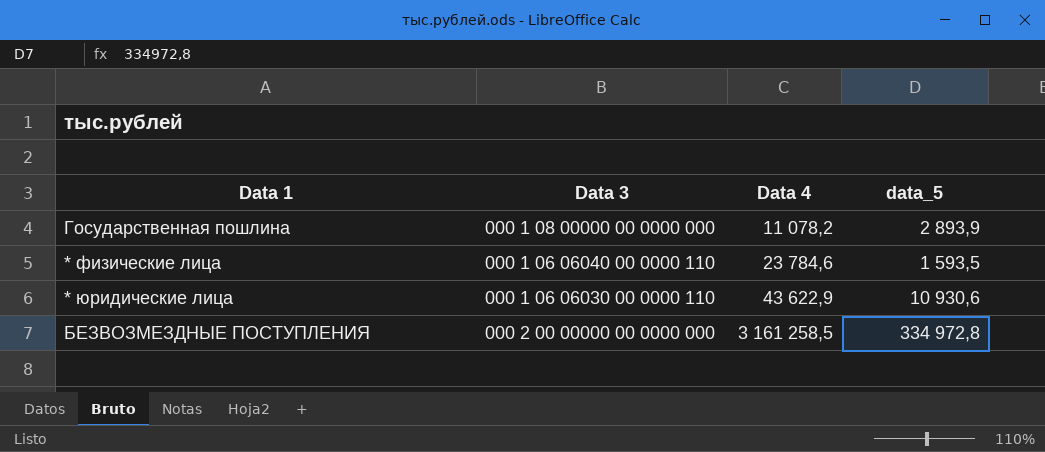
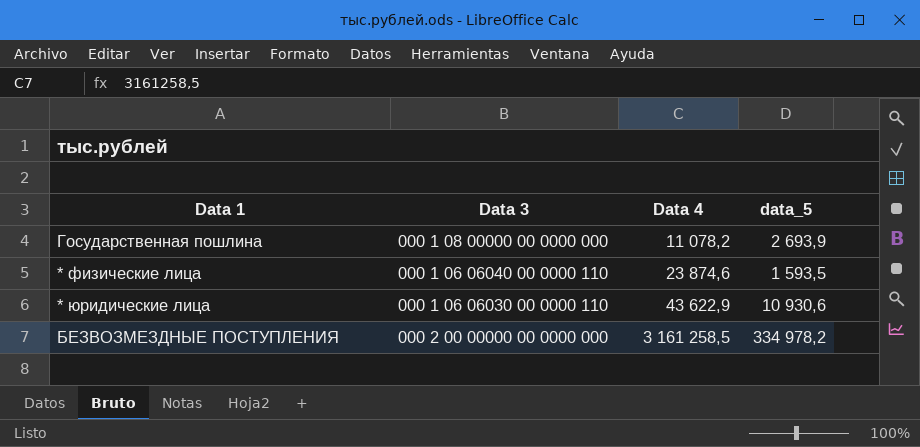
Государственная пошлина | data_5: 2 893,9 -> 2 693,9
* физические лица | Data 4: 23 784,6 -> 23 874,6
БЕЗВОЗМЕЗДНЫЕ ПОСТУПЛЕНИЯ | data_5: 334 972,8 -> 334 978,2

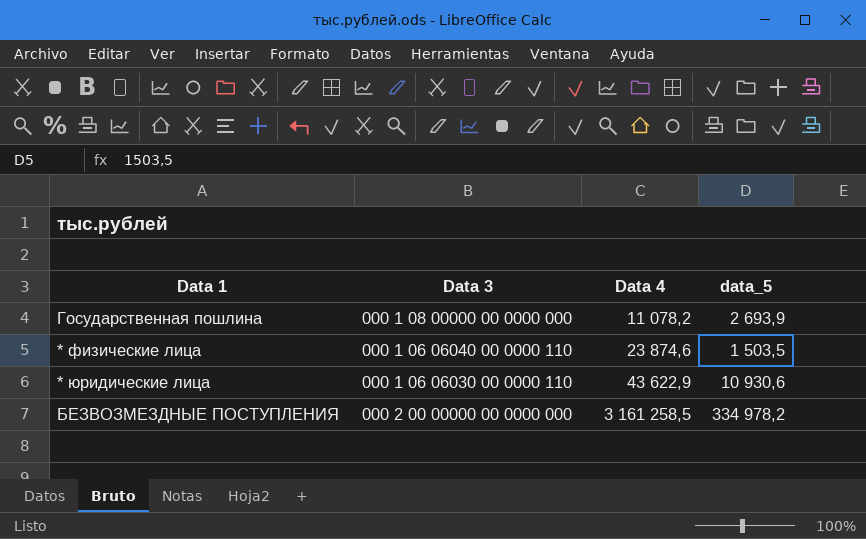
* физические лица | data_5: 1 593,5 -> 1 503,5

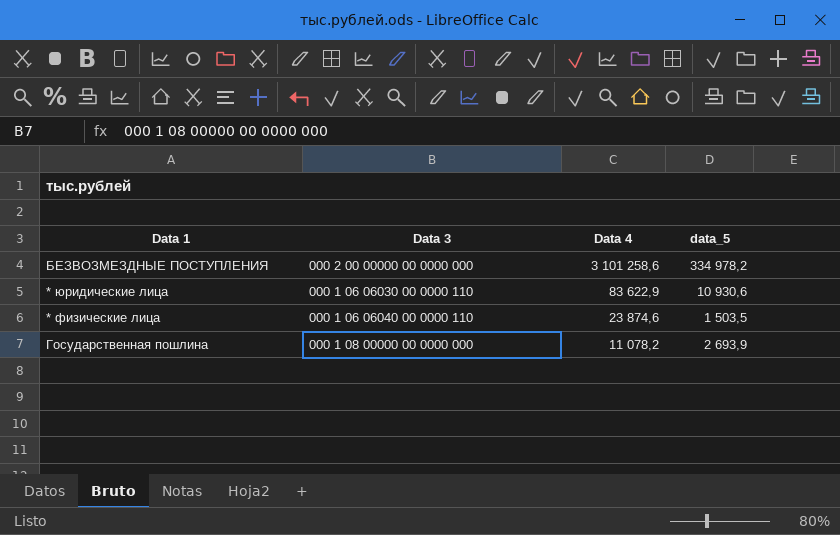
row order: Data 4 ascending -> Data 4 descending
БЕЗВОЗМЕЗДНЫЕ ПОСТУПЛЕНИЯ | Data 4: 3 161 258,5 -> 3 101 258,6
* юридические лица | Data 4: 43 622,9 -> 83 622,9

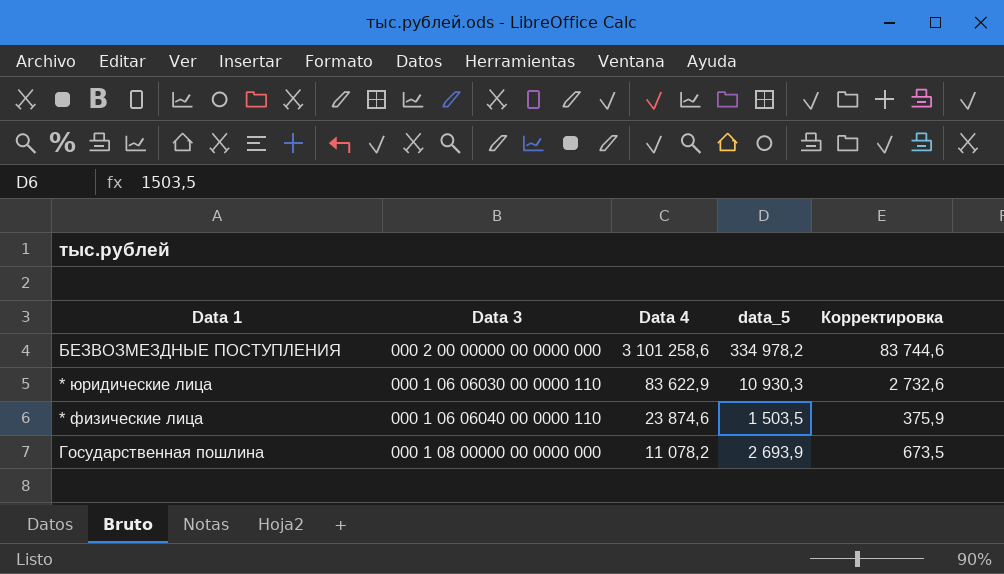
column Корректировка | formula: none -> [data_5] * 0,25
* юридические лица | data_5: 10 930,6 -> 10 930,3

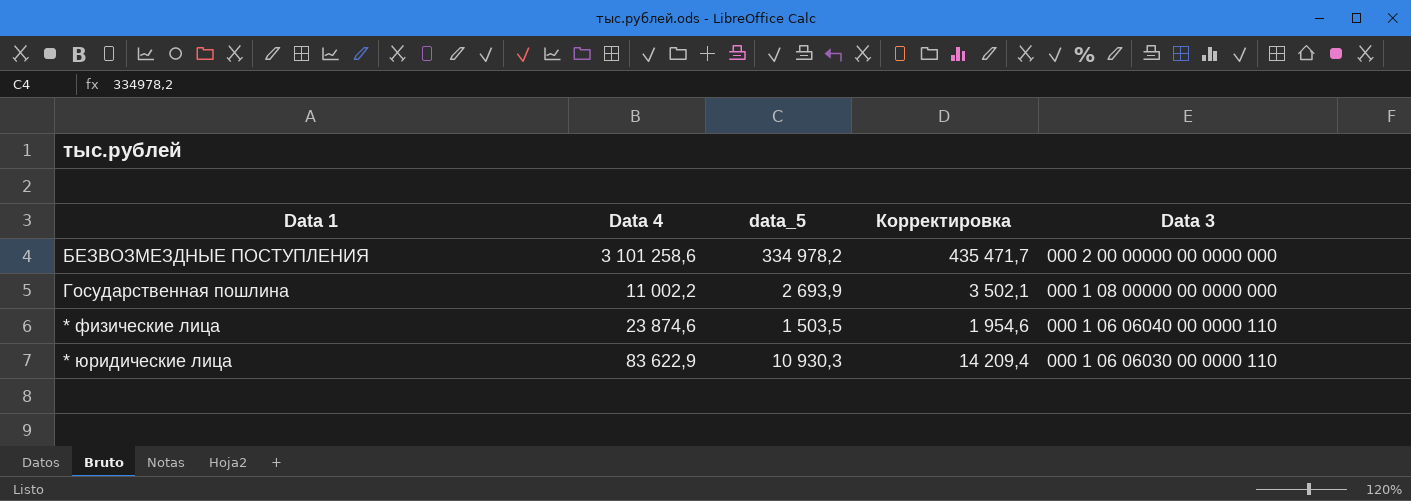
row order: Data 4 descending -> Data 3 descending
column Корректировка | formula: [data_5] * 0,25 -> [data_5] * 1,3
column Data 3 | position: 2 -> 5
Государственная пошлина | Data 4: 11 078,2 -> 11 002,2

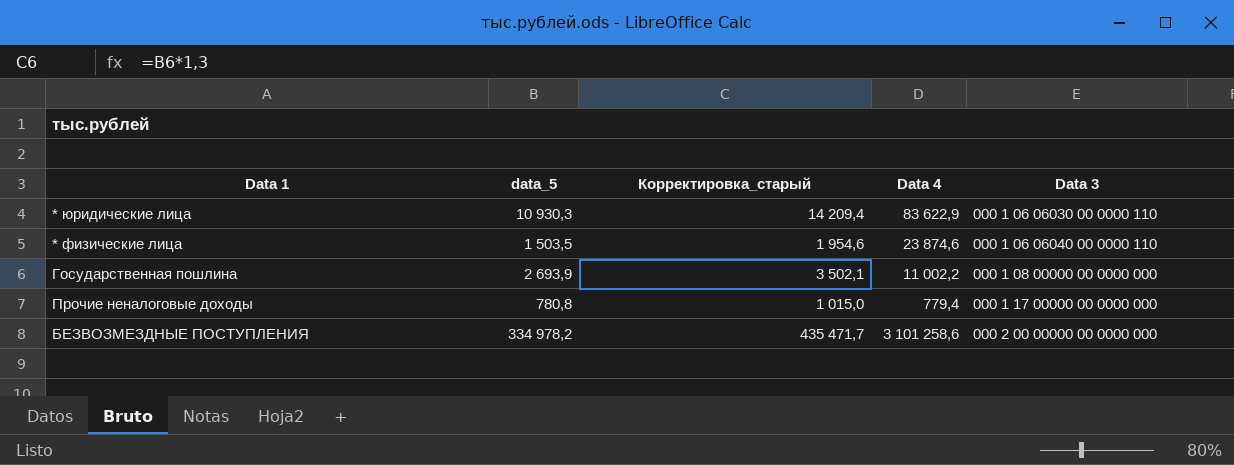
row order: Data 3 descending -> Data 3 ascending
column name: Корректировка -> Корректировка_старый
column Data 4 | position: 2 -> 4
row Прочие неналоговые доходы: none -> 780,8 | 1 015,0 | 779,4 | 000 1 17 00000 00 0000 000

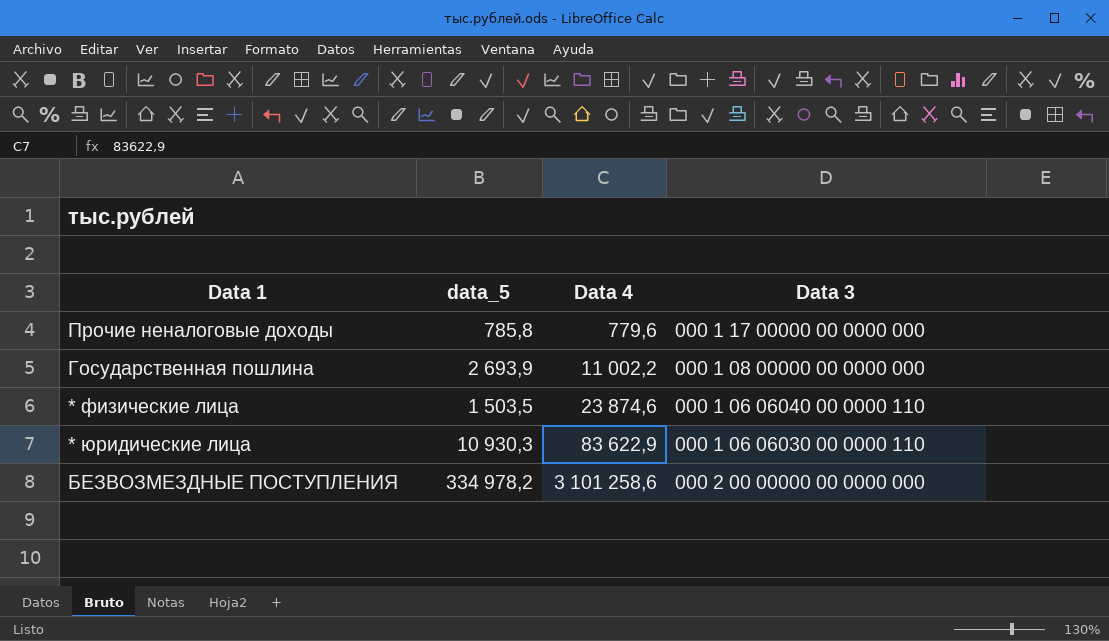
row order: Data 3 ascending -> Data 4 ascending
column Корректировка_старый | formula: [data_5] * 1,3 -> none
Прочие неналоговые доходы | data_5: 780,8 -> 785,8
Прочие неналоговые доходы | Data 4: 779,4 -> 779,6

